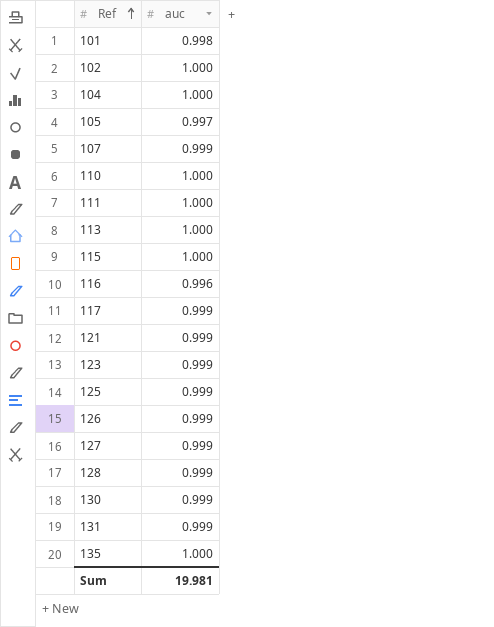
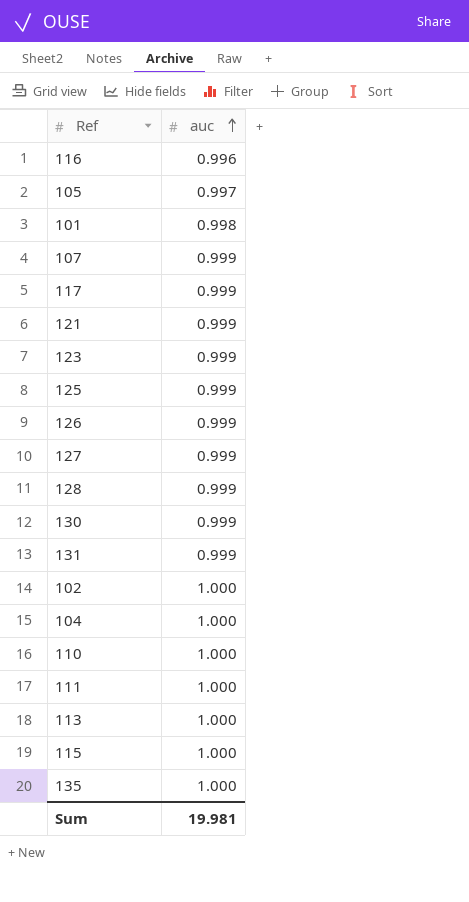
row order: Ref ascending -> auc ascending

